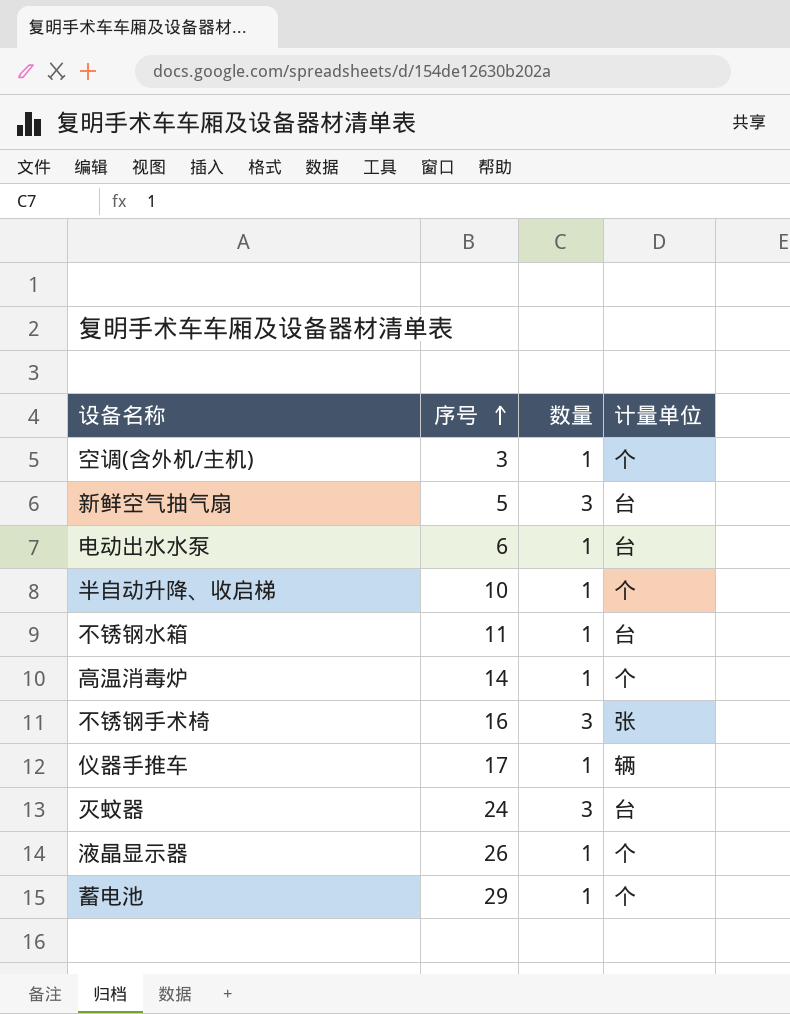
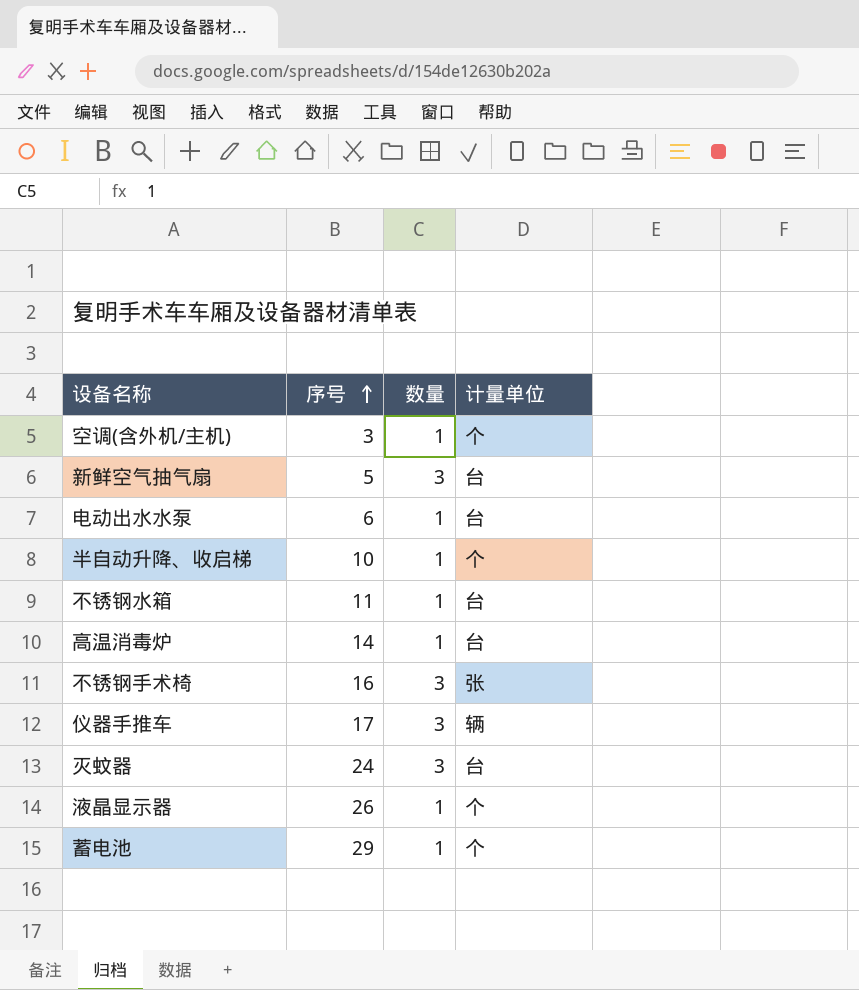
高温消毒炉 | 计量单位: 个 -> 台
仪器手推车 | 数量: 1 -> 3

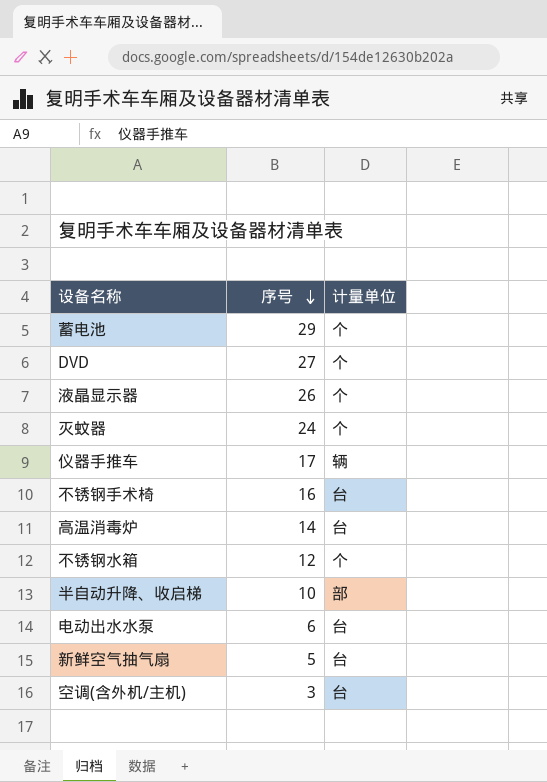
row order: 序号 ascending -> 序号 descending
column 数量 | position: 3 -> none
row DVD: none -> 27 | 个
灭蚊器 | 计量单位: 台 -> 个
不锈钢手术椅 | 计量单位: 张 -> 台
不锈钢水箱 | 序号: 11 -> 12
不锈钢水箱 | 计量单位: 台 -> 个
半自动升降、收启梯 | 计量单位: 个 -> 部
空调(含外机/主机) | 计量单位: 个 -> 台

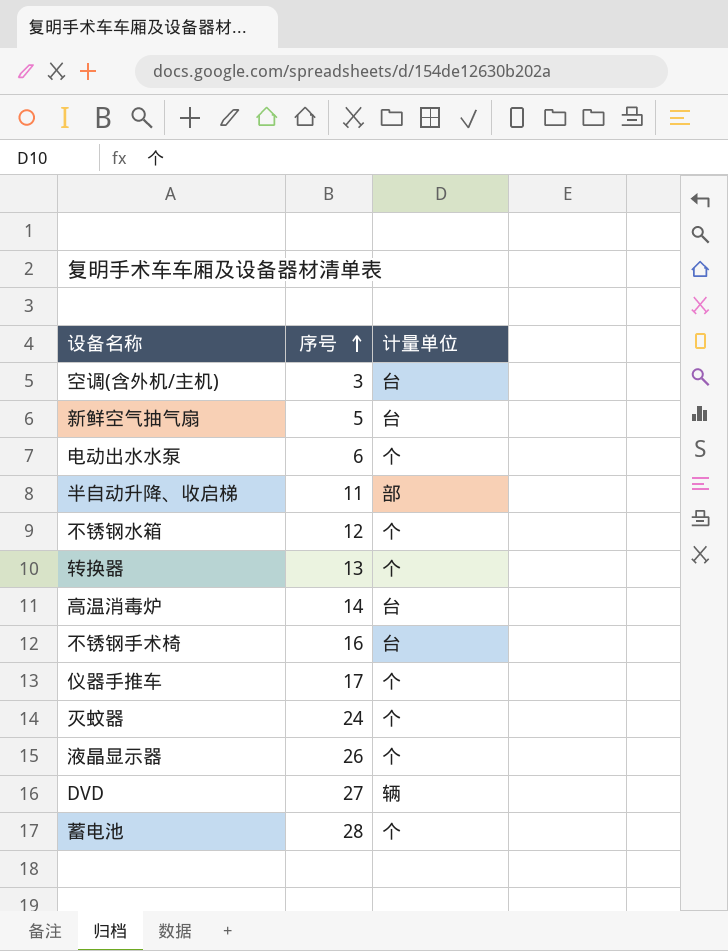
row order: 序号 descending -> 序号 ascending
电动出水水泵 | 计量单位: 台 -> 个
半自动升降、收启梯 | 序号: 10 -> 11
row 转换器: none -> 13 | 个
仪器手推车 | 计量单位: 辆 -> 个
DVD | 计量单位: 个 -> 辆
蓄电池 | 序号: 29 -> 28

